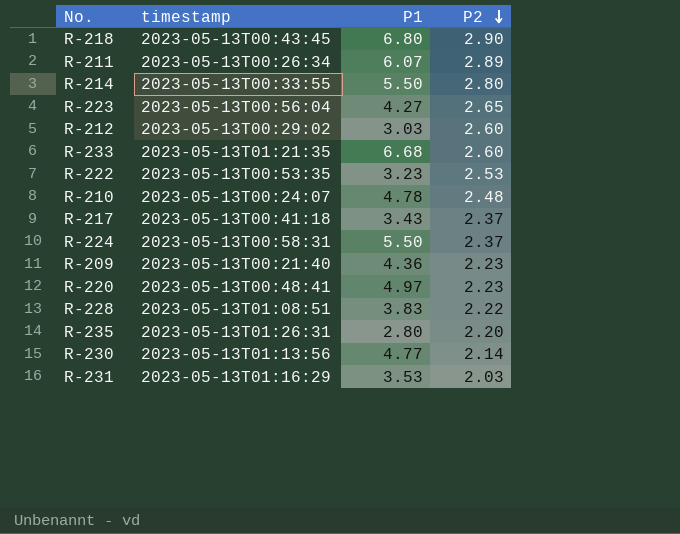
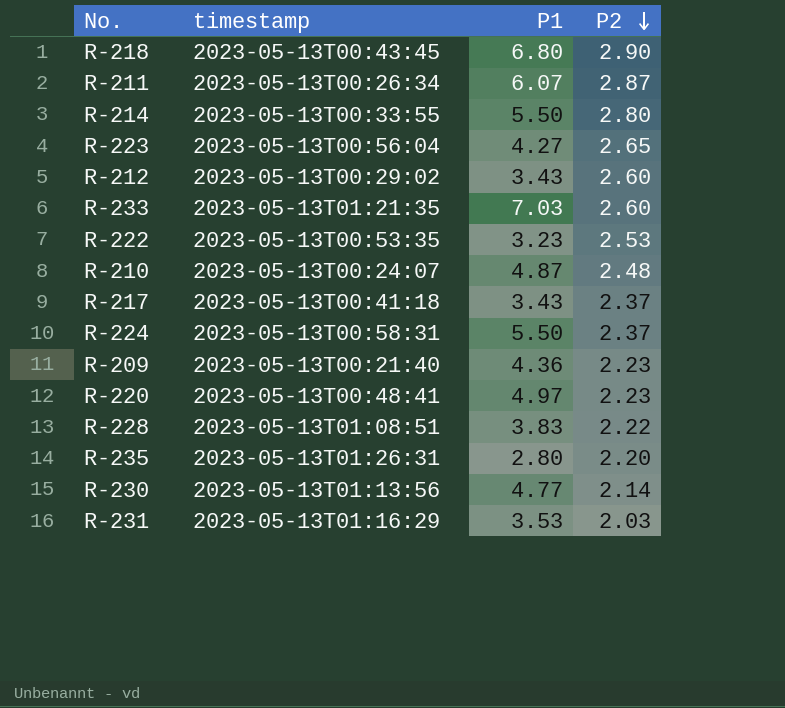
R-211 | P2: 2.89 -> 2.87
R-212 | P1: 3.03 -> 3.43
R-233 | P1: 6.68 -> 7.03
R-210 | P1: 4.78 -> 4.87

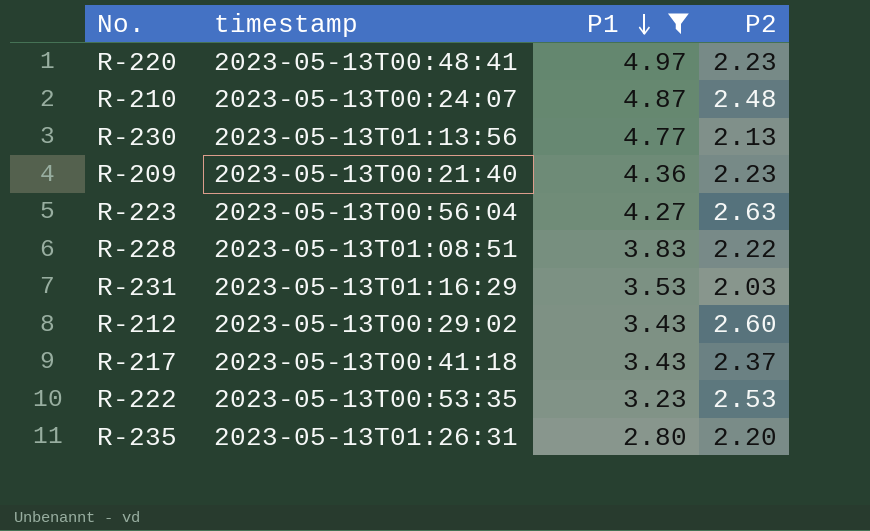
filter: none -> P1 <= 4.97
row order: P2 descending -> P1 descending
R-230 | P2: 2.14 -> 2.13
R-223 | P2: 2.65 -> 2.63

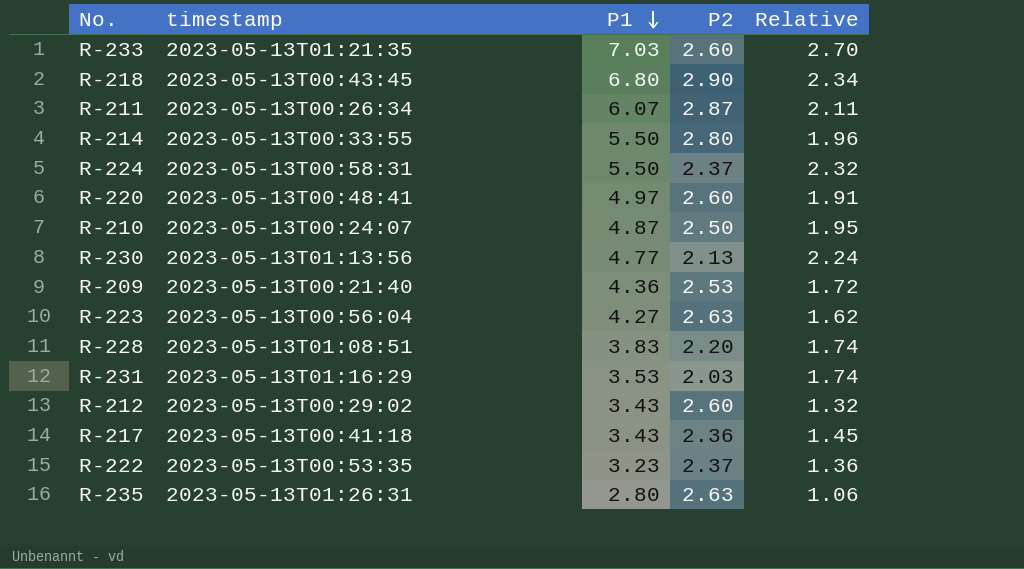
filter: P1 <= 4.97 -> none
column Relative | formula: none -> [P1] / [P2]
R-220 | P2: 2.23 -> 2.60
R-210 | P2: 2.48 -> 2.50
R-209 | P2: 2.23 -> 2.53
R-228 | P2: 2.22 -> 2.20
R-217 | P2: 2.37 -> 2.36
R-222 | P2: 2.53 -> 2.37
R-235 | P2: 2.20 -> 2.63

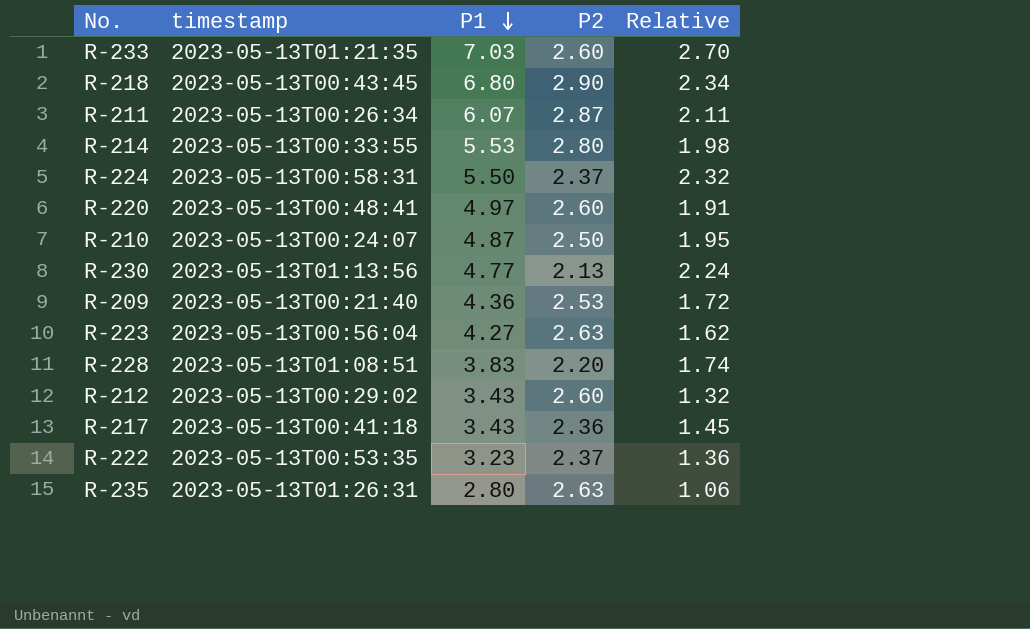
row R-231: 2023-05-13T01:16:29 | 3.53 | 2.03 | 1.74 -> none
R-214 | P1: 5.50 -> 5.53
R-214 | Relative: 1.96 -> 1.98

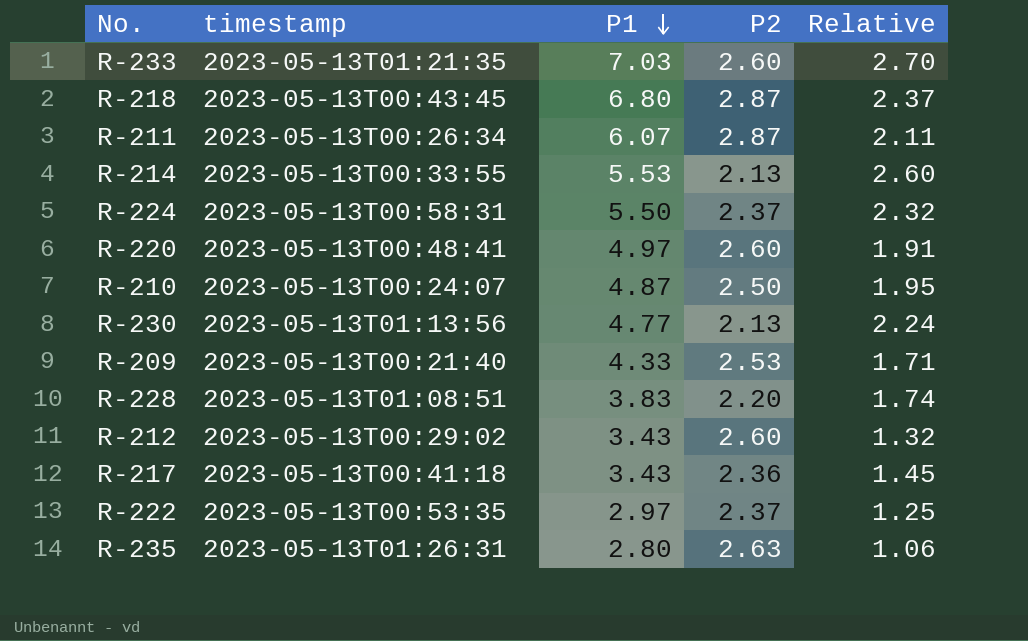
row R-223: 2023-05-13T00:56:04 | 4.27 | 2.63 | 1.62 -> none
R-218 | P2: 2.90 -> 2.87
R-218 | Relative: 2.34 -> 2.37
R-214 | P2: 2.80 -> 2.13
R-214 | Relative: 1.98 -> 2.60
R-209 | P1: 4.36 -> 4.33
R-209 | Relative: 1.72 -> 1.71
R-222 | P1: 3.23 -> 2.97
R-222 | Relative: 1.36 -> 1.25

